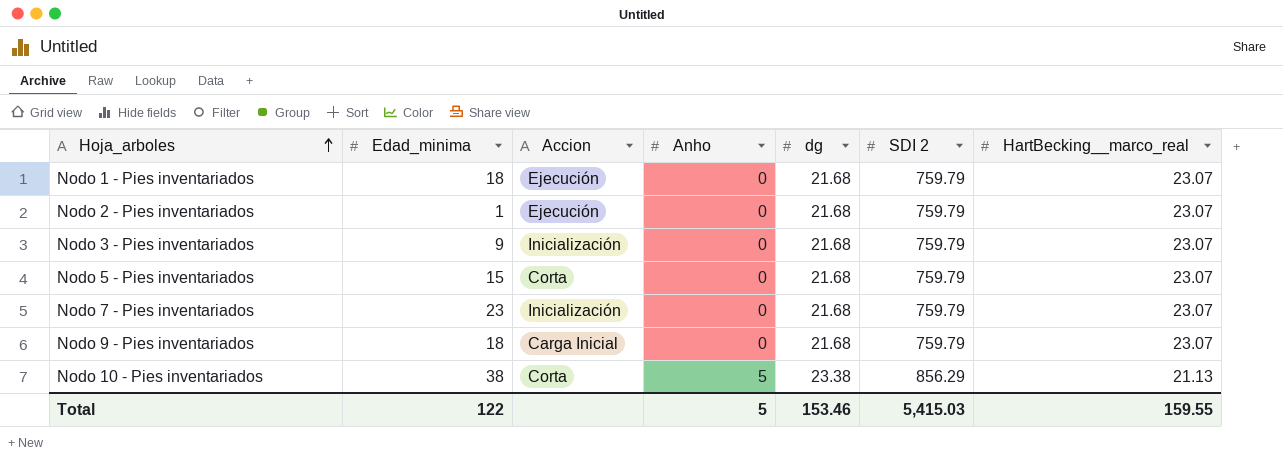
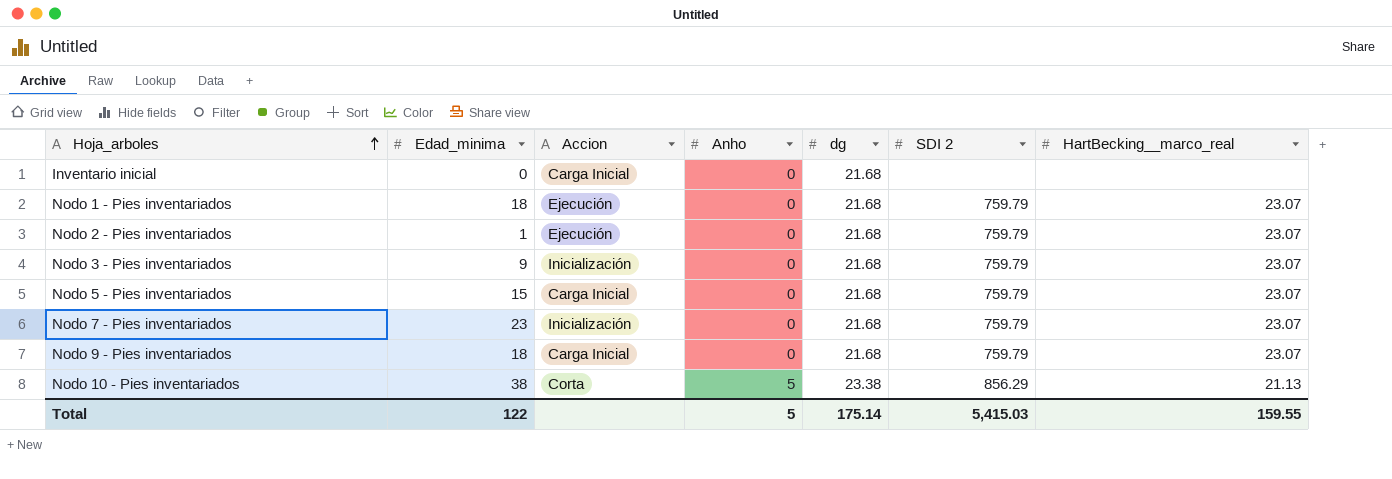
row Inventario inicial: none -> 0 | Carga Inicial | 0 | 21.68 | none | none
Nodo 5 - Pies inventariados | Accion: Corta -> Carga Inicial
Total | dg: 153.46 -> 175.14

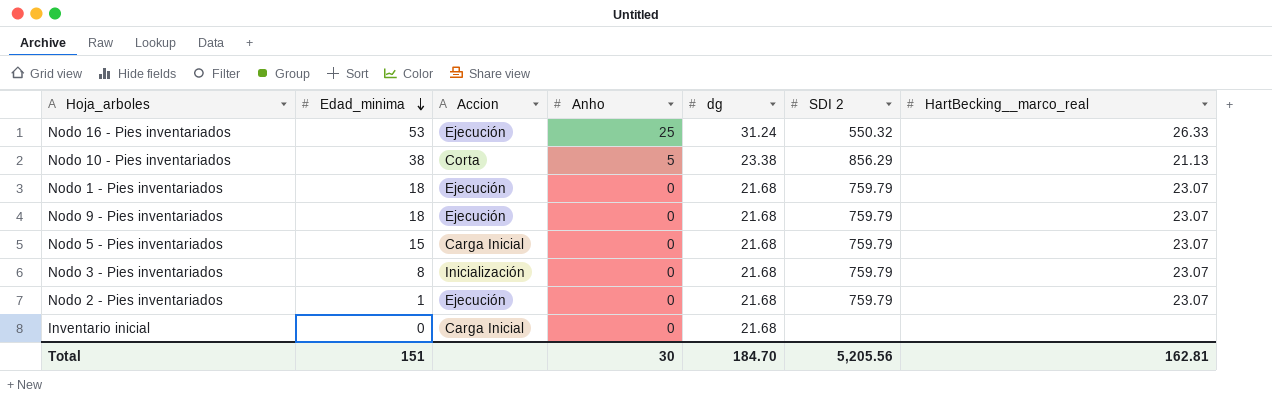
row order: Hoja_arboles ascending -> Edad_minima descending
row Nodo 7 - Pies inventariados: 23 | Inicialización | 0 | 21.68 | 759.79 | 23.07 -> none
row Nodo 16 - Pies inventariados: none -> 53 | Ejecución | 25 | 31.24 | 550.32 | 26.33
Nodo 9 - Pies inventariados | Accion: Carga Inicial -> Ejecución
Nodo 3 - Pies inventariados | Edad_minima: 9 -> 8
Total | Edad_minima: 122 -> 151
Total | Anho: 5 -> 30
Total | dg: 175.14 -> 184.70
Total | SDI 2: 5,415.03 -> 5,205.56
Total | HartBecking__marco_real: 159.55 -> 162.81

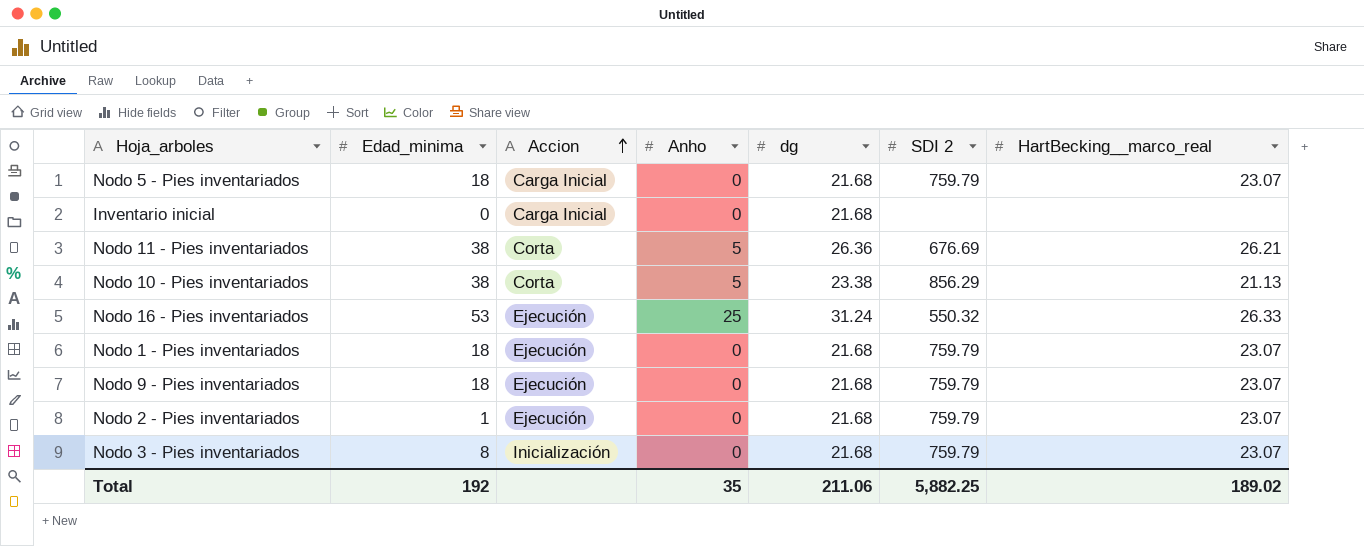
row order: Edad_minima descending -> Accion ascending
Nodo 5 - Pies inventariados | Edad_minima: 15 -> 18
row Nodo 11 - Pies inventariados: none -> 38 | Corta | 5 | 26.36 | 676.69 | 26.21
Total | Edad_minima: 151 -> 192
Total | Anho: 30 -> 35
Total | dg: 184.70 -> 211.06
Total | SDI 2: 5,205.56 -> 5,882.25
Total | HartBecking__marco_real: 162.81 -> 189.02

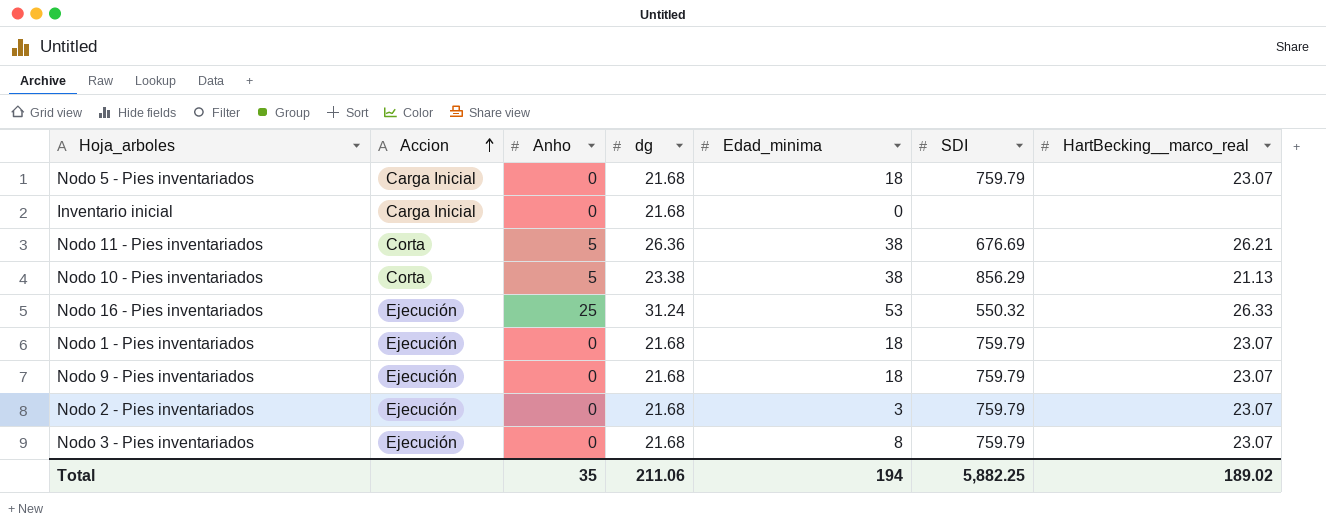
column Edad_minima | position: 2 -> 5
column name: SDI 2 -> SDI
Nodo 2 - Pies inventariados | Edad_minima: 1 -> 3
Nodo 3 - Pies inventariados | Accion: Inicialización -> Ejecución
Total | Edad_minima: 192 -> 194

